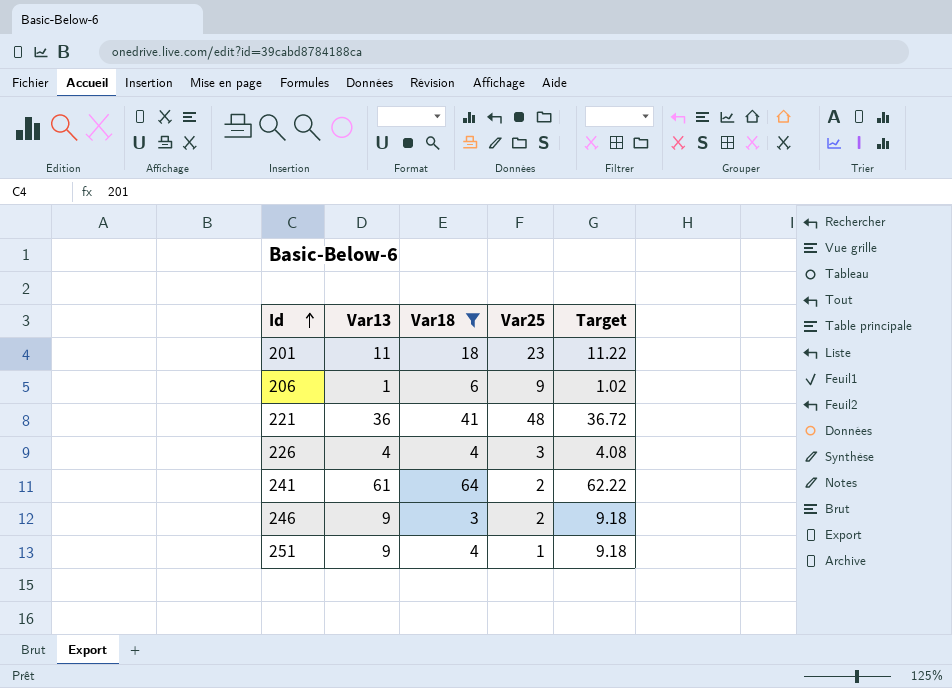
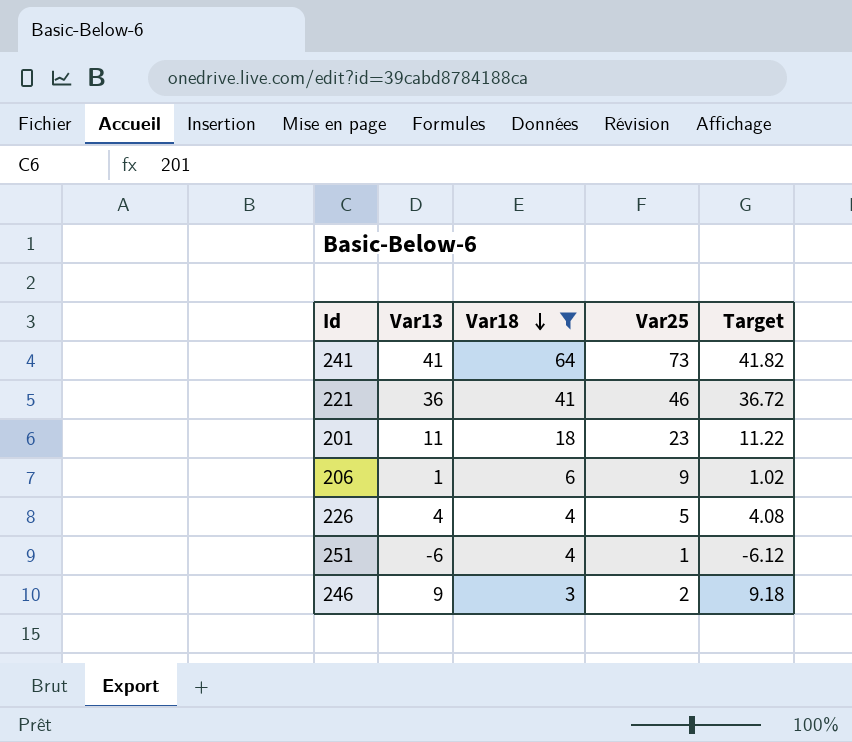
row order: Id ascending -> Var18 descending
241 | Var13: 61 -> 41
241 | Var25: 2 -> 73
241 | Target: 62.22 -> 41.82
221 | Var25: 48 -> 46
226 | Var25: 3 -> 5
251 | Var13: 9 -> -6
251 | Target: 9.18 -> -6.12

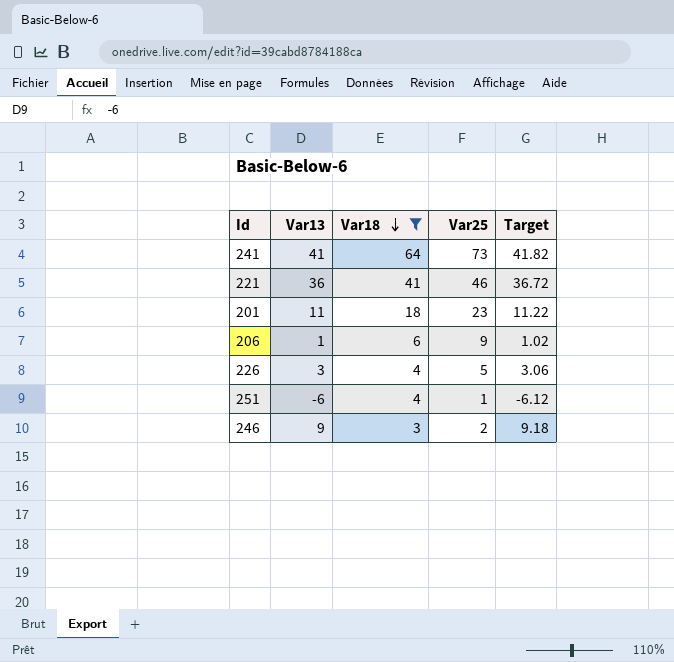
226 | Var13: 4 -> 3
226 | Target: 4.08 -> 3.06

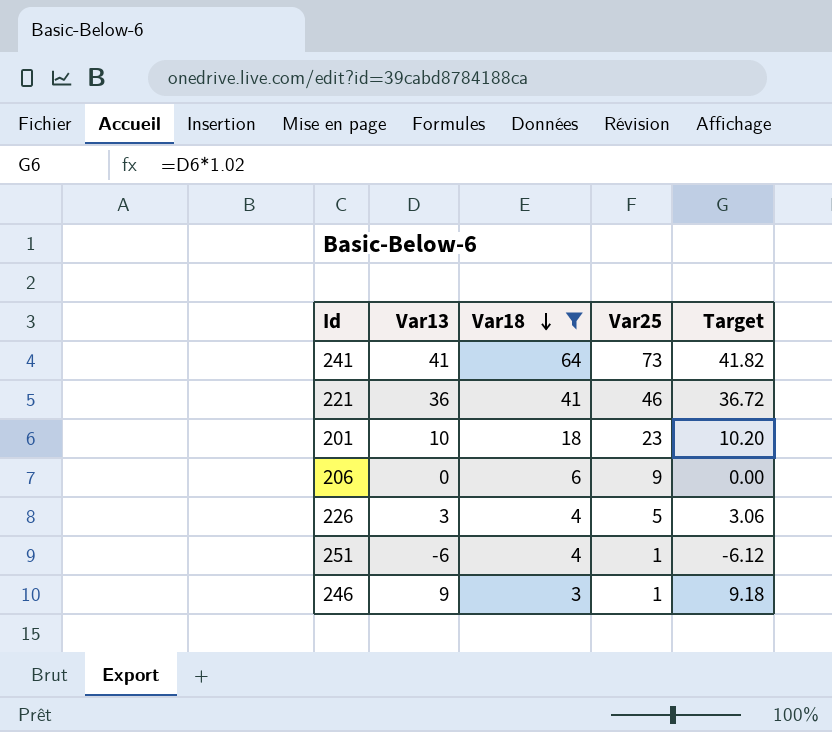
201 | Var13: 11 -> 10
201 | Target: 11.22 -> 10.20
206 | Var13: 1 -> 0
206 | Target: 1.02 -> 0.00
246 | Var25: 2 -> 1

